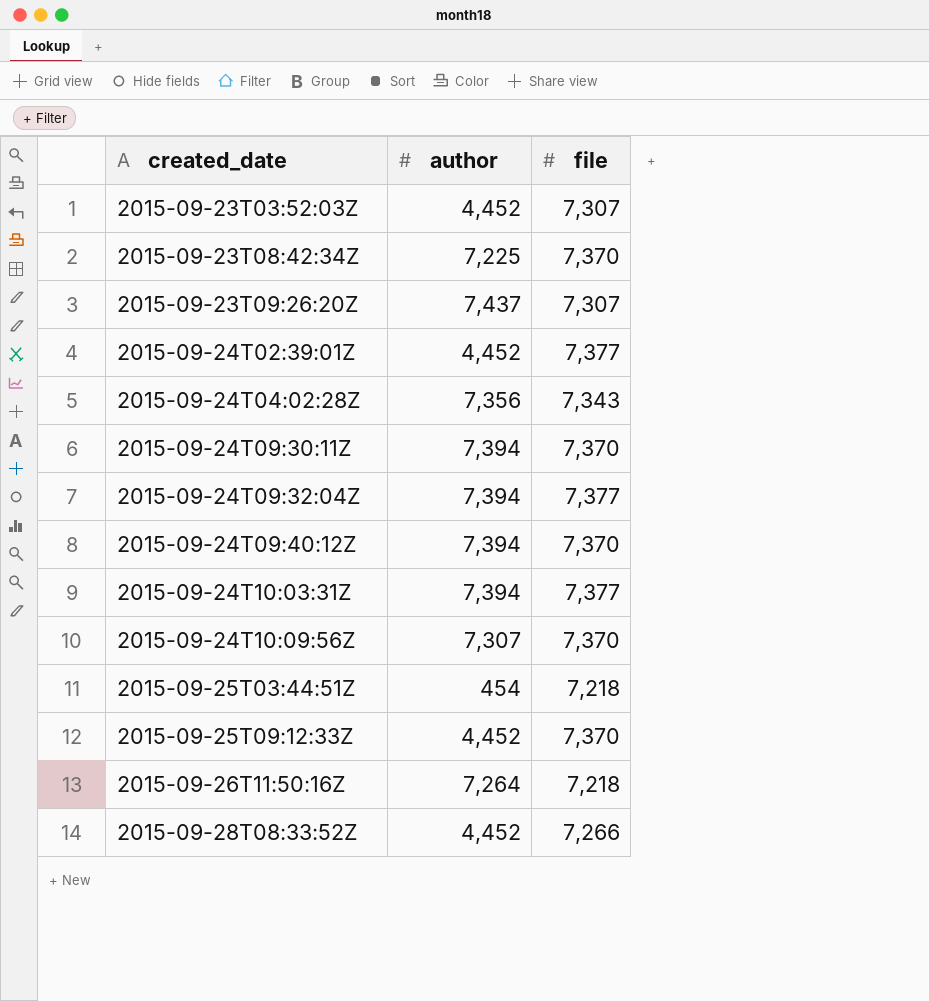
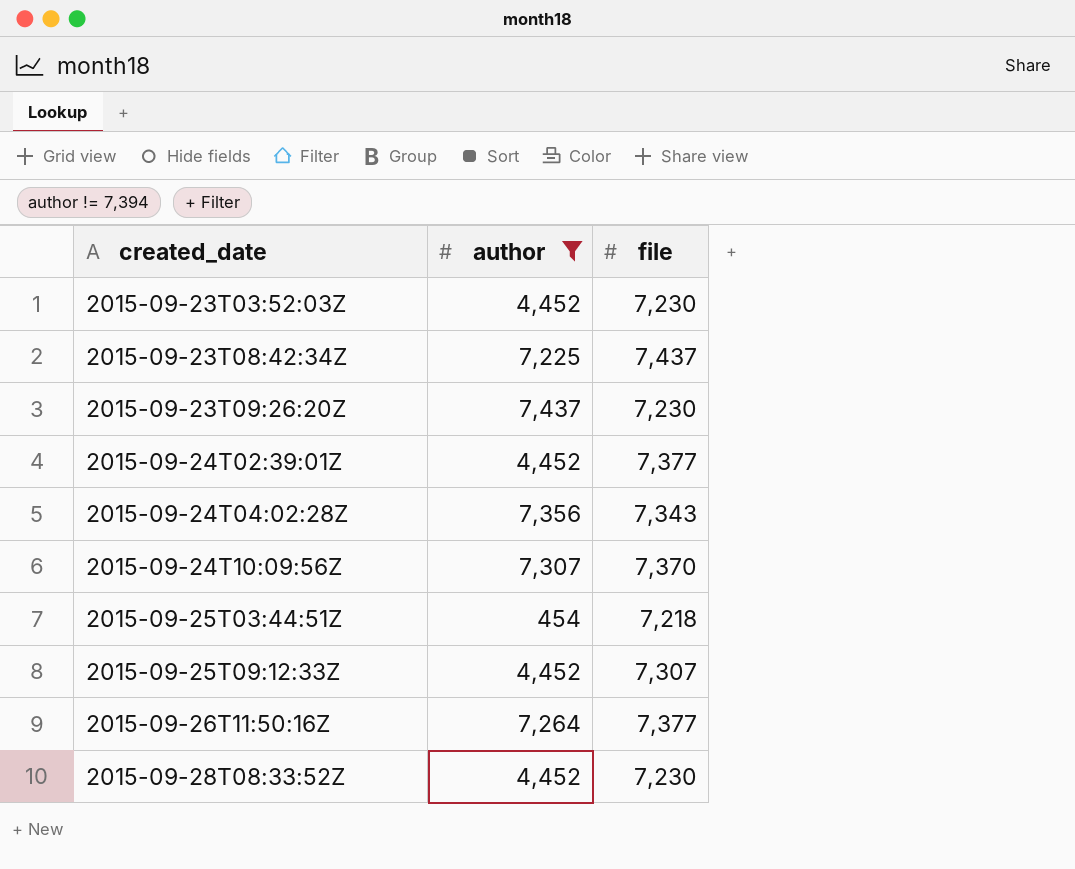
filter: none -> author != 7,394
2015-09-23T03:52:03Z | file: 7,307 -> 7,230
2015-09-23T08:42:34Z | file: 7,370 -> 7,437
2015-09-23T09:26:20Z | file: 7,307 -> 7,230
2015-09-25T09:12:33Z | file: 7,370 -> 7,307
2015-09-26T11:50:16Z | file: 7,218 -> 7,377
2015-09-28T08:33:52Z | file: 7,266 -> 7,230

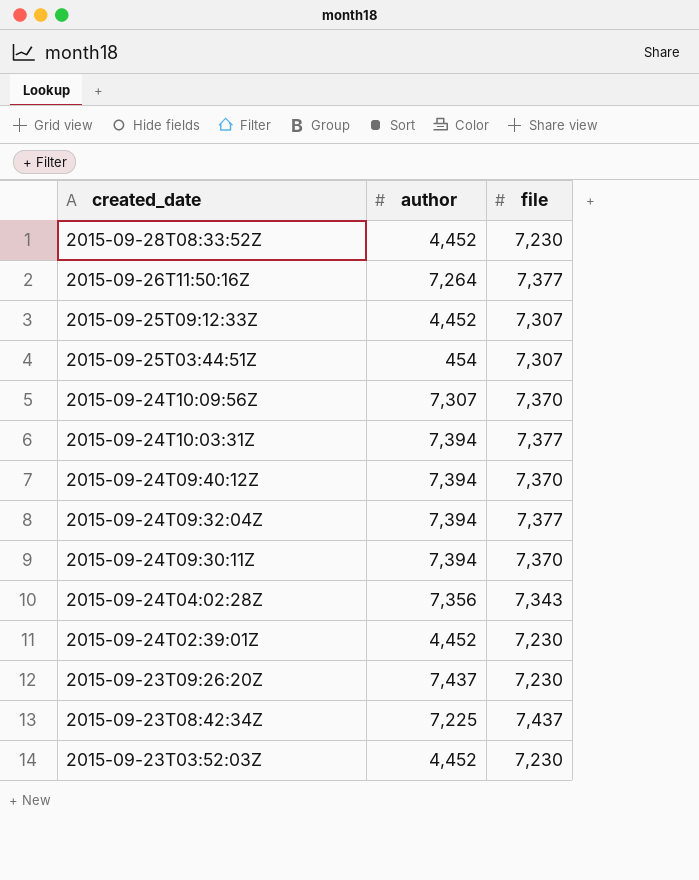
filter: author != 7,394 -> none
row order: created_date ascending -> created_date descending
2015-09-25T03:44:51Z | file: 7,218 -> 7,307
2015-09-24T02:39:01Z | file: 7,377 -> 7,230

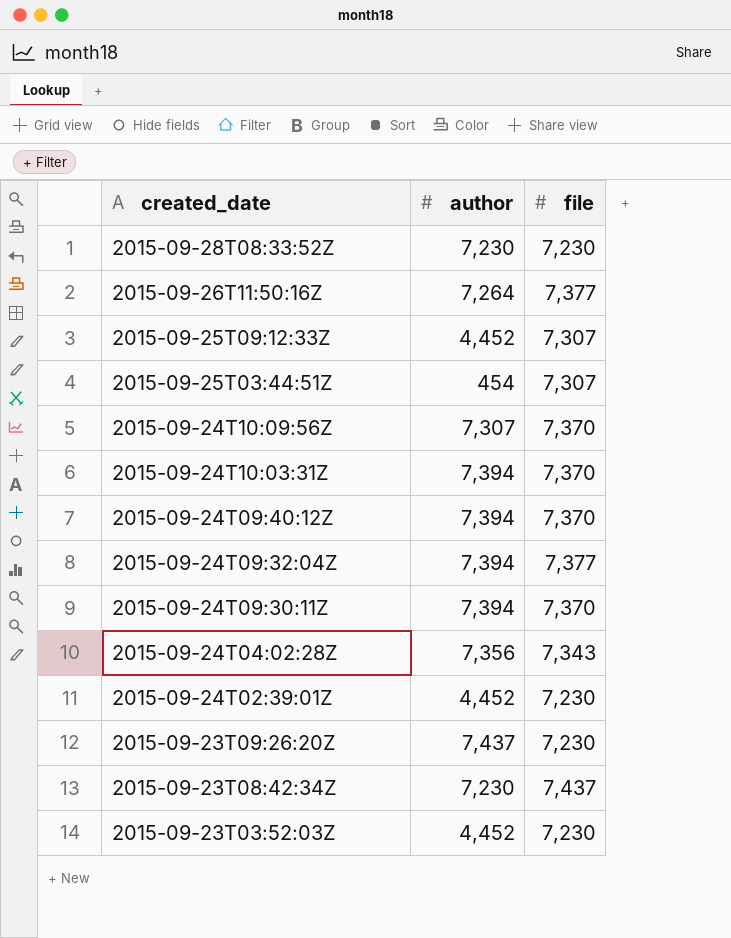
2015-09-28T08:33:52Z | author: 4,452 -> 7,230
2015-09-24T10:03:31Z | file: 7,377 -> 7,370
2015-09-23T08:42:34Z | author: 7,225 -> 7,230

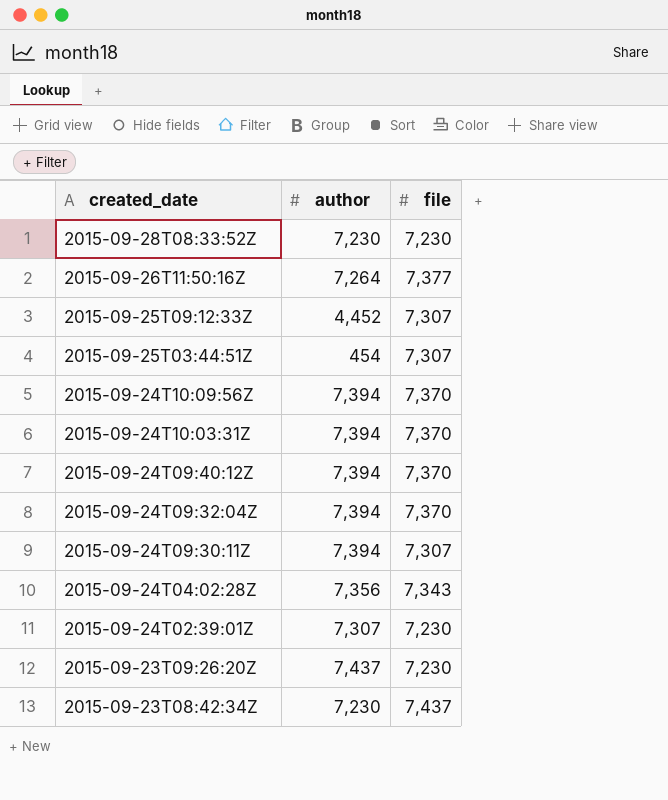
row 2015-09-23T03:52:03Z: 4,452 | 7,230 -> none
2015-09-24T10:09:56Z | author: 7,307 -> 7,394
2015-09-24T09:32:04Z | file: 7,377 -> 7,370
2015-09-24T09:30:11Z | file: 7,370 -> 7,307
2015-09-24T02:39:01Z | author: 4,452 -> 7,307

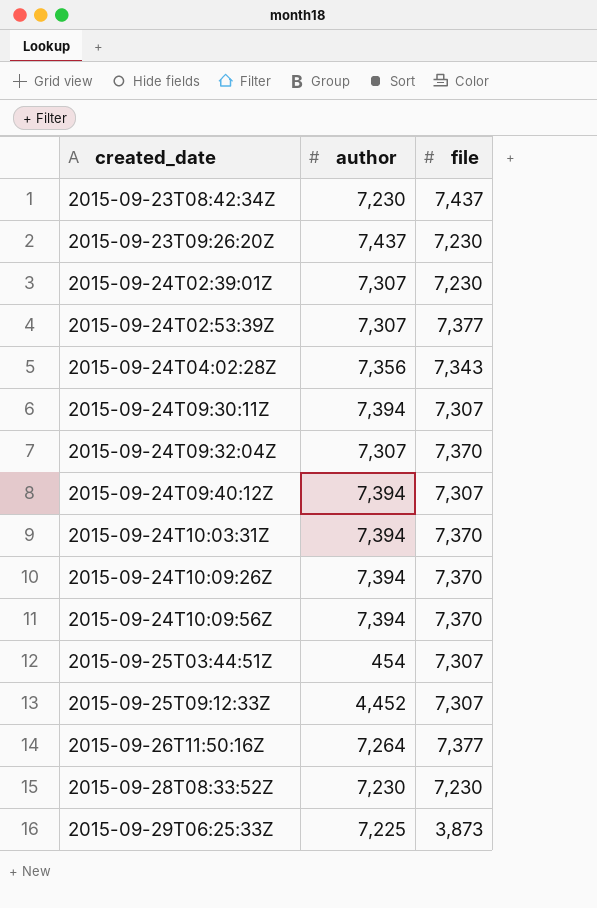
row order: created_date descending -> created_date ascending
row 2015-09-24T02:53:39Z: none -> 7,307 | 7,377
2015-09-24T09:32:04Z | author: 7,394 -> 7,307
2015-09-24T09:40:12Z | file: 7,370 -> 7,307
row 2015-09-24T10:09:26Z: none -> 7,394 | 7,370
row 2015-09-29T06:25:33Z: none -> 7,225 | 3,873

